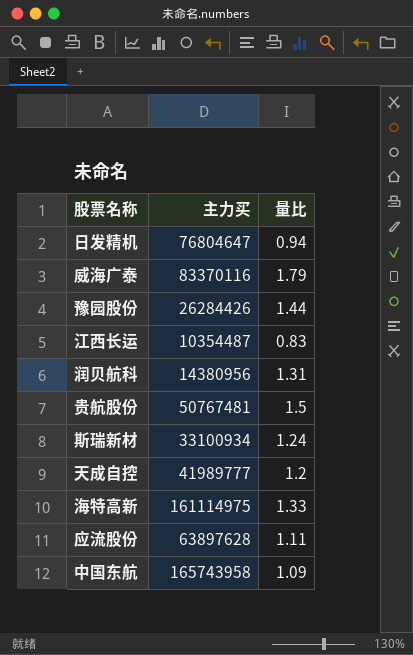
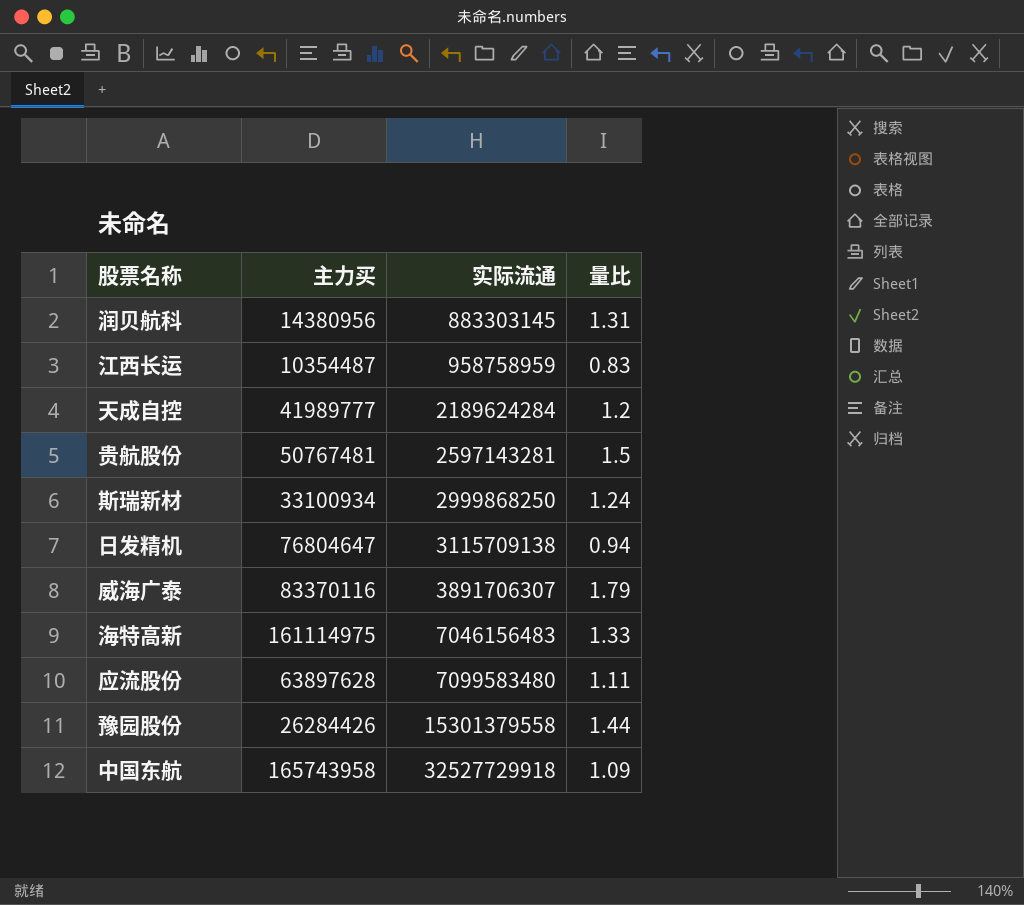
row order: none -> 实际流通 ascending
column 实际流通 | position: none -> 3

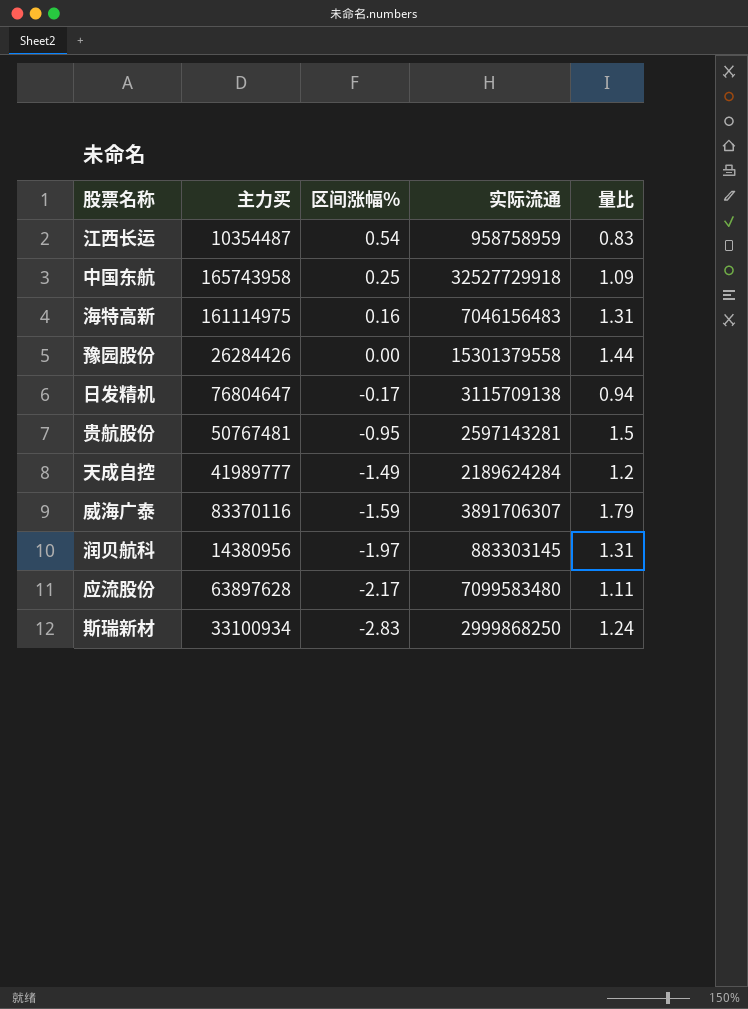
row order: 实际流通 ascending -> 区间涨幅% descending
column 区间涨幅% | position: none -> 3
海特高新 | 量比: 1.33 -> 1.31

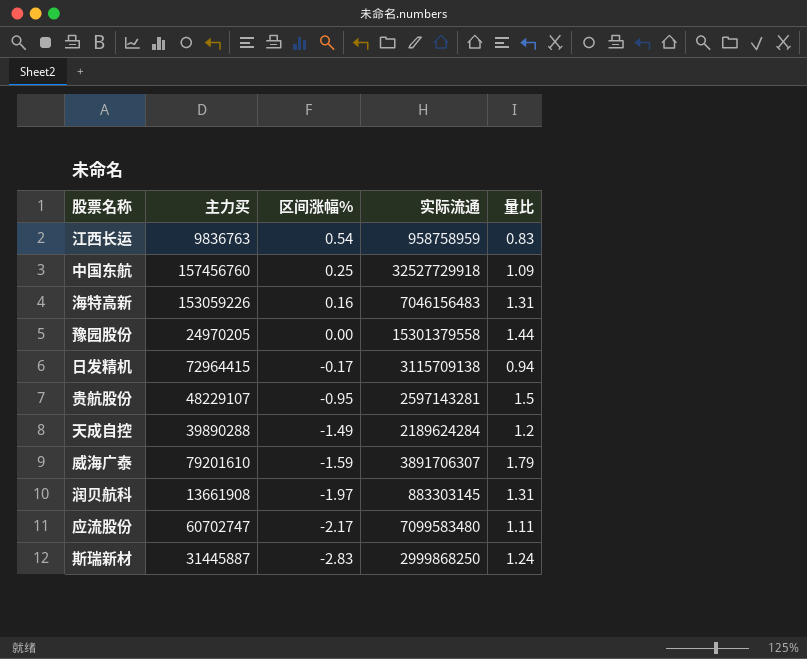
江西长运 | 主力买: 10354487 -> 9836763
中国东航 | 主力买: 165743958 -> 157456760
海特高新 | 主力买: 161114975 -> 153059226
豫园股份 | 主力买: 26284426 -> 24970205
日发精机 | 主力买: 76804647 -> 72964415
贵航股份 | 主力买: 50767481 -> 48229107
天成自控 | 主力买: 41989777 -> 39890288
威海广泰 | 主力买: 83370116 -> 79201610
润贝航科 | 主力买: 14380956 -> 13661908
应流股份 | 主力买: 63897628 -> 60702747
斯瑞新材 | 主力买: 33100934 -> 31445887

